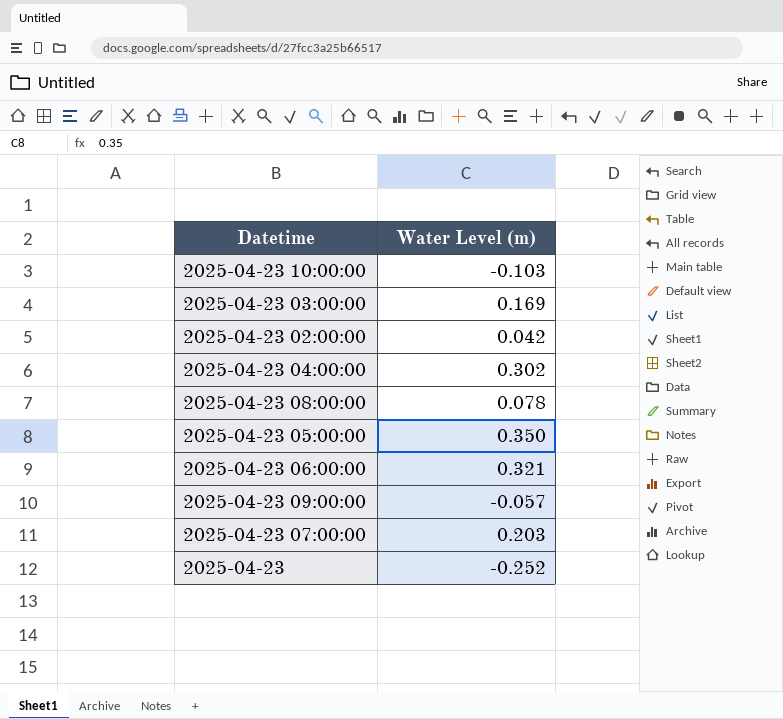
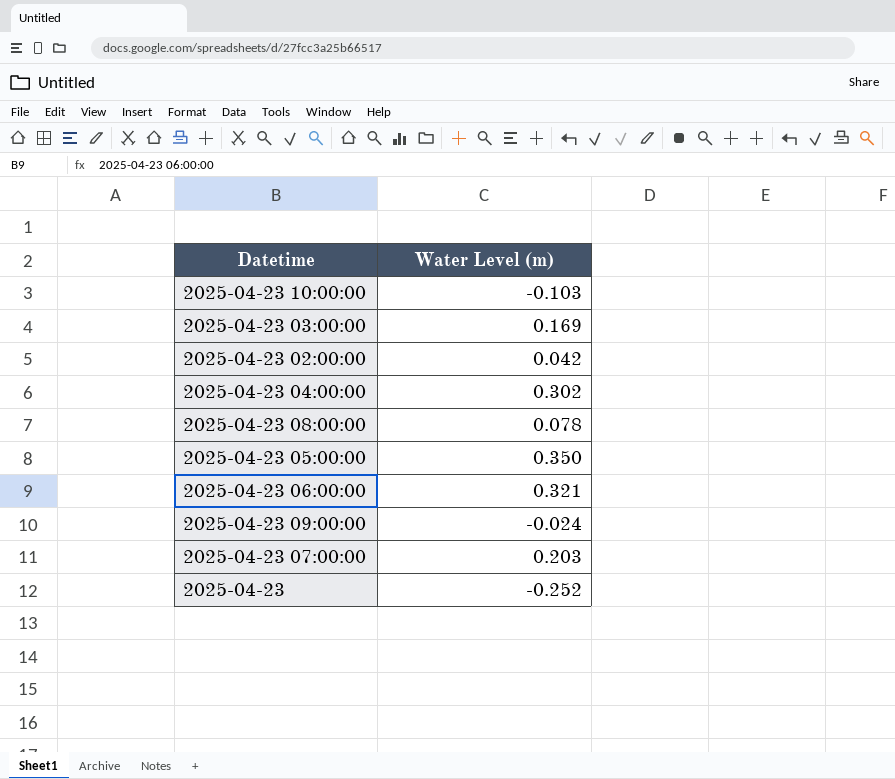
2025-04-23 09:00:00 | Water Level (m): -0.057 -> -0.024

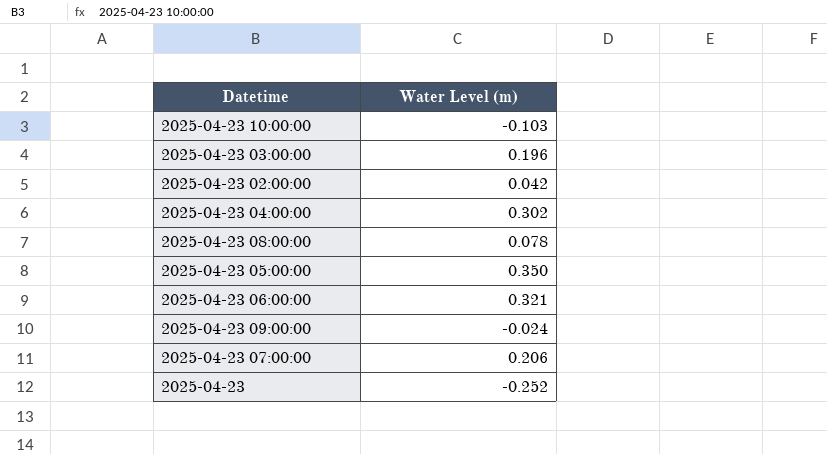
2025-04-23 03:00:00 | Water Level (m): 0.169 -> 0.196
2025-04-23 07:00:00 | Water Level (m): 0.203 -> 0.206

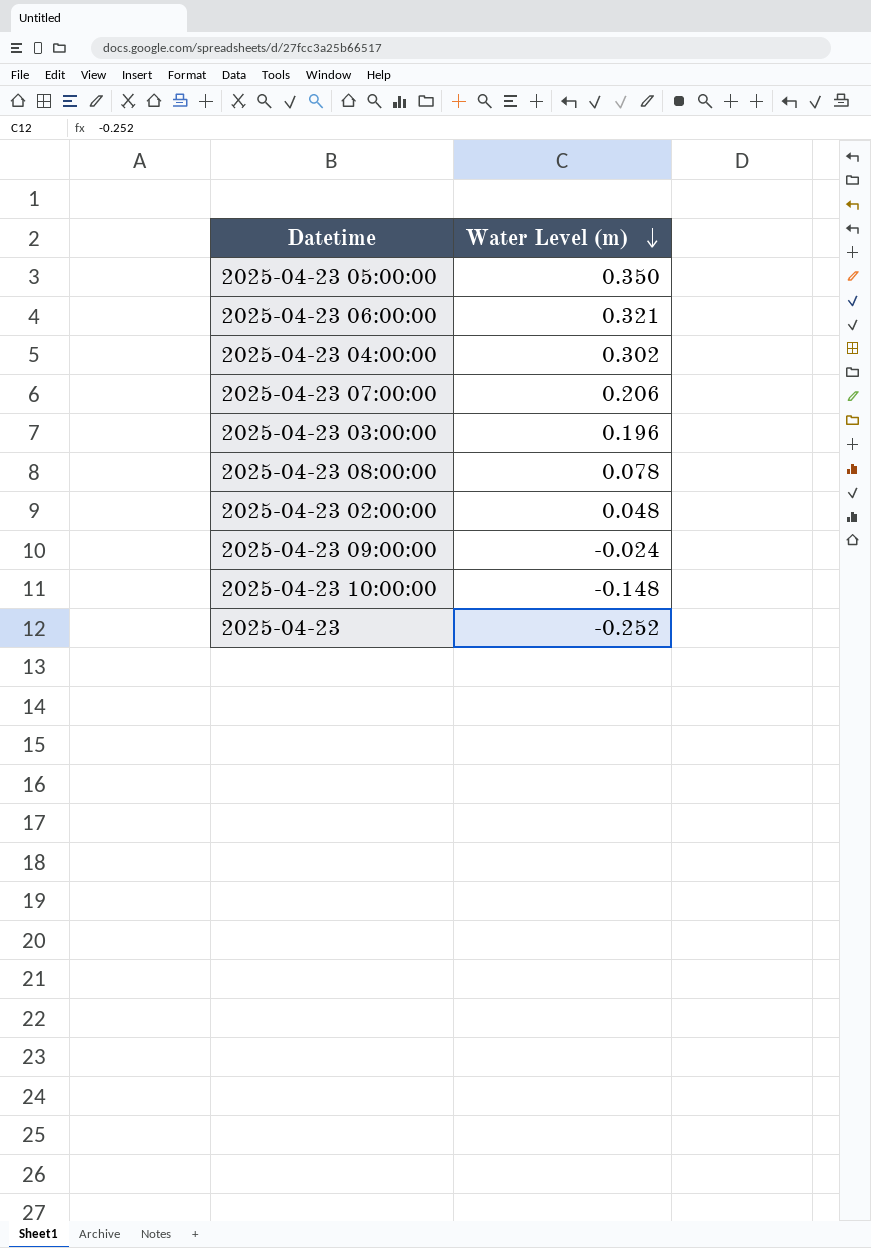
row order: none -> Water Level (m) descending
2025-04-23 02:00:00 | Water Level (m): 0.042 -> 0.048
2025-04-23 10:00:00 | Water Level (m): -0.103 -> -0.148

